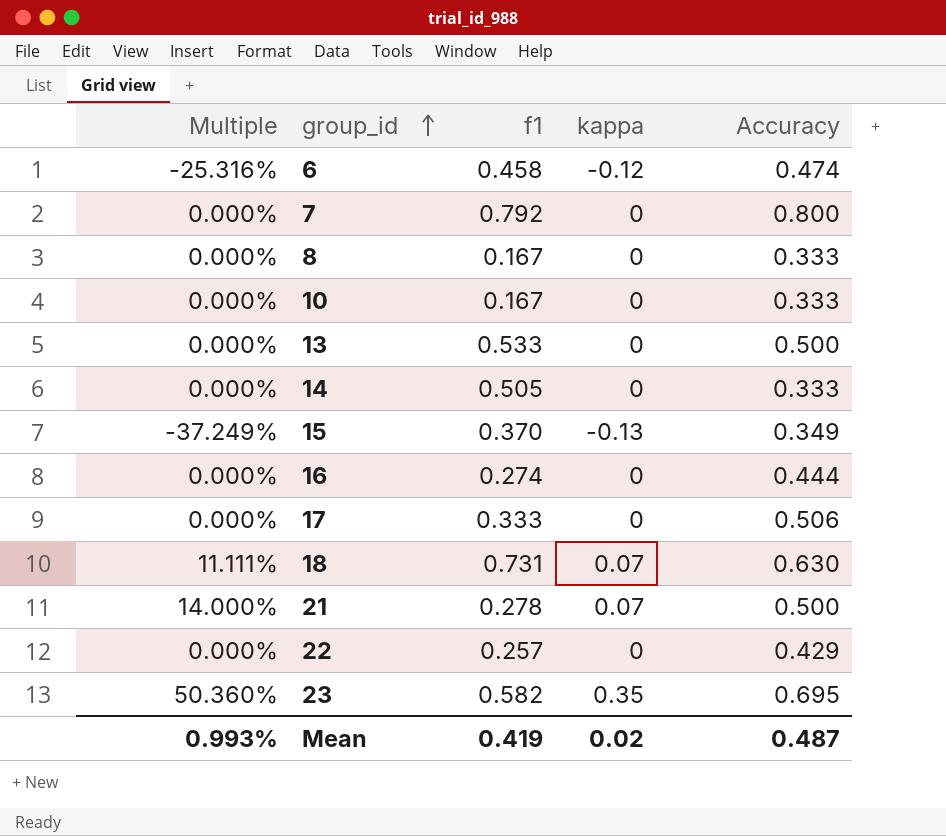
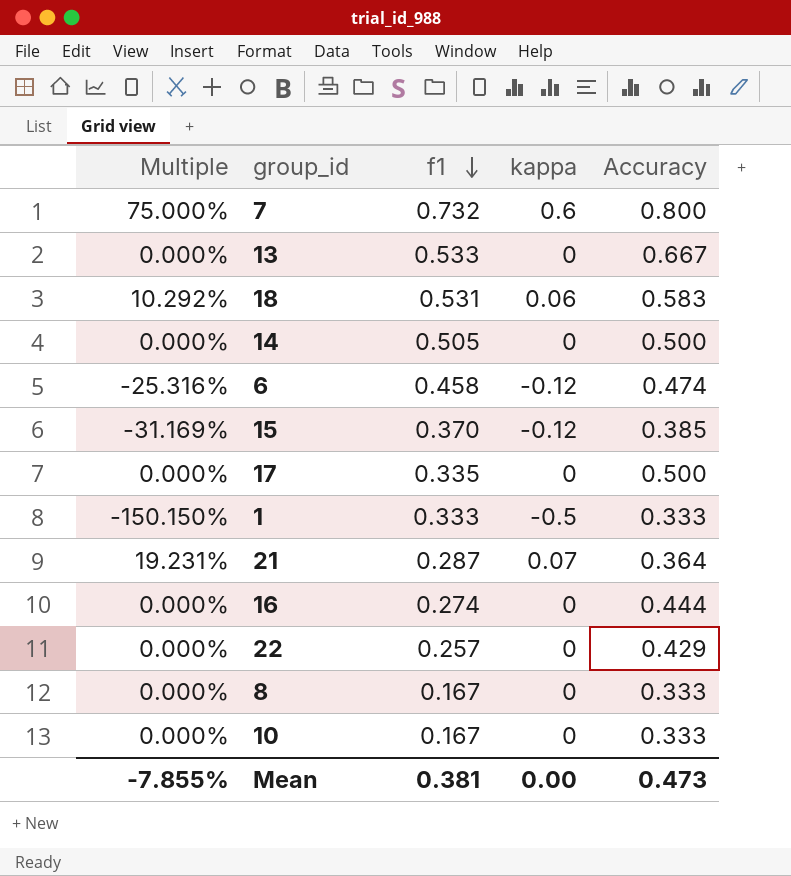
row order: group_id ascending -> f1 descending
row 23: 50.360% | 0.582 | 0.35 | 0.695 -> none
7 | Multiple: 0.000% -> 75.000%
7 | f1: 0.792 -> 0.732
7 | kappa: 0 -> 0.6
13 | Accuracy: 0.500 -> 0.667
18 | Multiple: 11.111% -> 10.292%
18 | f1: 0.731 -> 0.531
18 | kappa: 0.07 -> 0.06
18 | Accuracy: 0.630 -> 0.583
14 | Accuracy: 0.333 -> 0.500
15 | Multiple: -37.249% -> -31.169%
15 | kappa: -0.13 -> -0.12
15 | Accuracy: 0.349 -> 0.385
17 | f1: 0.333 -> 0.335
17 | Accuracy: 0.506 -> 0.500
row 1: none -> -150.150% | 0.333 | -0.5 | 0.333
21 | Multiple: 14.000% -> 19.231%
21 | f1: 0.278 -> 0.287
21 | Accuracy: 0.500 -> 0.364
Mean | Multiple: 0.993% -> -7.855%
Mean | f1: 0.419 -> 0.381
Mean | kappa: 0.02 -> 0.00
Mean | Accuracy: 0.487 -> 0.473

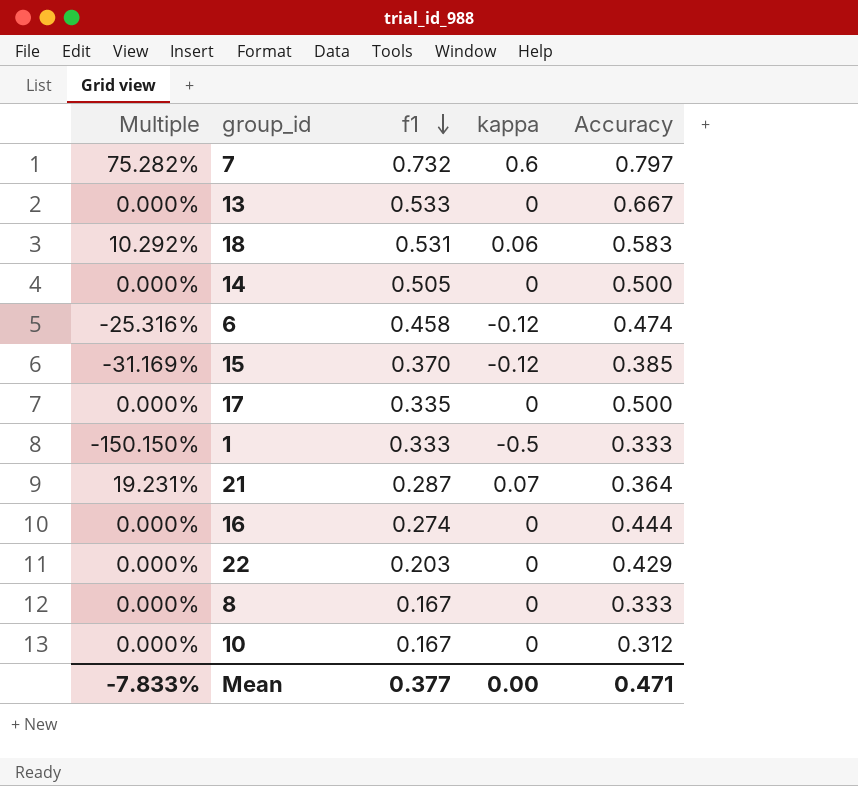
7 | Multiple: 75.000% -> 75.282%
7 | Accuracy: 0.800 -> 0.797
22 | f1: 0.257 -> 0.203
10 | Accuracy: 0.333 -> 0.312
Mean | Multiple: -7.855% -> -7.833%
Mean | f1: 0.381 -> 0.377
Mean | Accuracy: 0.473 -> 0.471

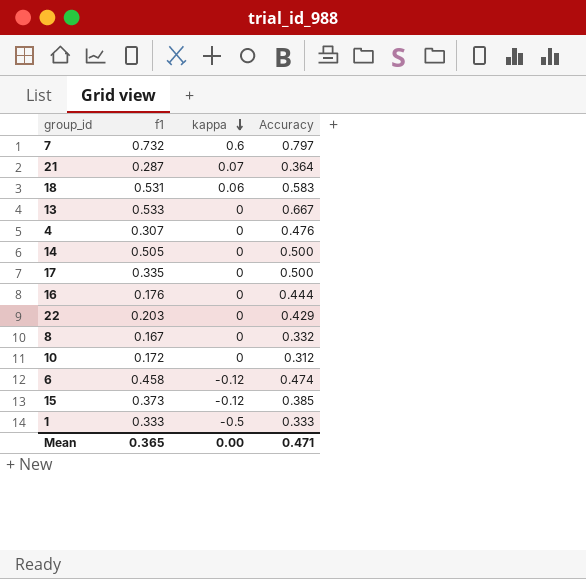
row order: f1 descending -> kappa descending
column Multiple | formula: [kappa] / [Accuracy] -> none
row 4: none -> 0.307 | 0 | 0.476
16 | f1: 0.274 -> 0.176
8 | Accuracy: 0.333 -> 0.332
10 | f1: 0.167 -> 0.172
15 | f1: 0.370 -> 0.373
Mean | f1: 0.377 -> 0.365

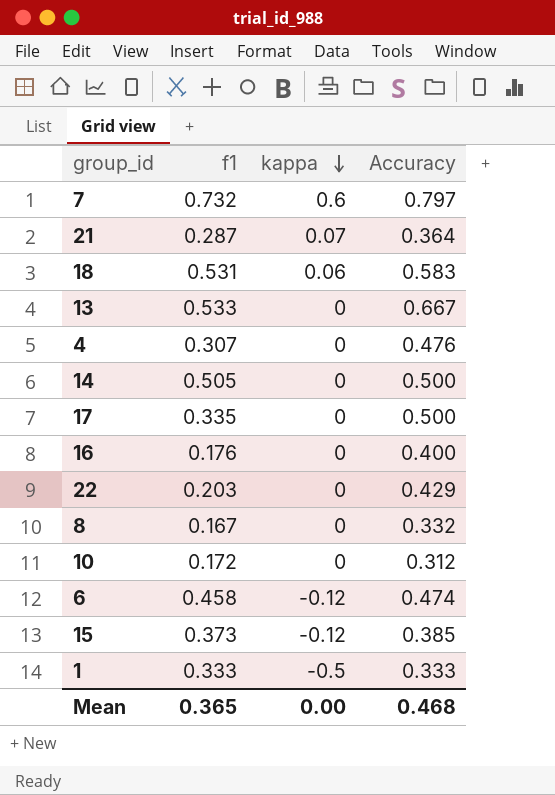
16 | Accuracy: 0.444 -> 0.400
Mean | Accuracy: 0.471 -> 0.468

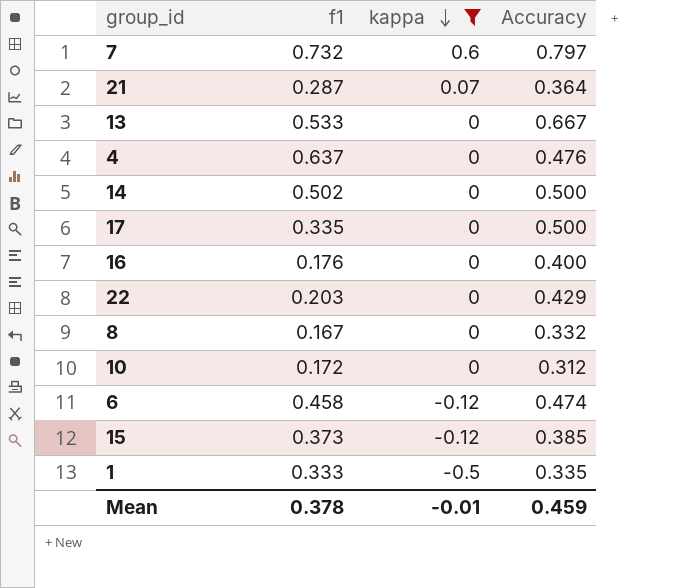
filter: none -> kappa != 0.06
4 | f1: 0.307 -> 0.637
14 | f1: 0.505 -> 0.502
1 | Accuracy: 0.333 -> 0.335
Mean | f1: 0.365 -> 0.378
Mean | kappa: 0.00 -> -0.01
Mean | Accuracy: 0.468 -> 0.459

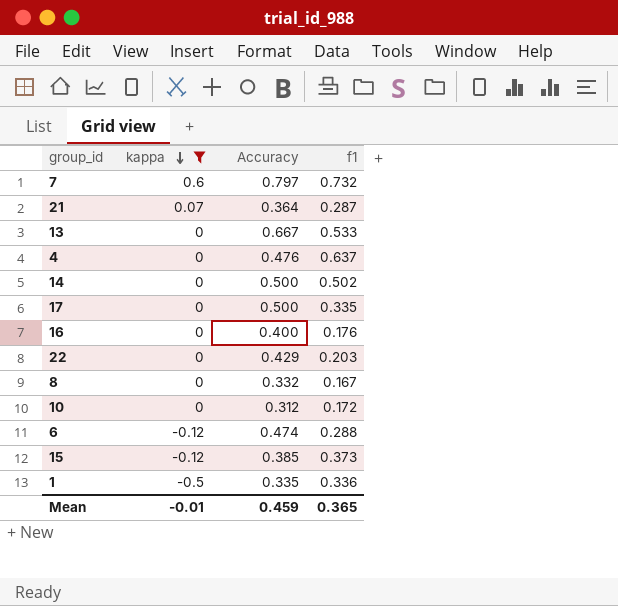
column f1 | position: 2 -> 4
6 | f1: 0.458 -> 0.288
1 | f1: 0.333 -> 0.336
Mean | f1: 0.378 -> 0.365

